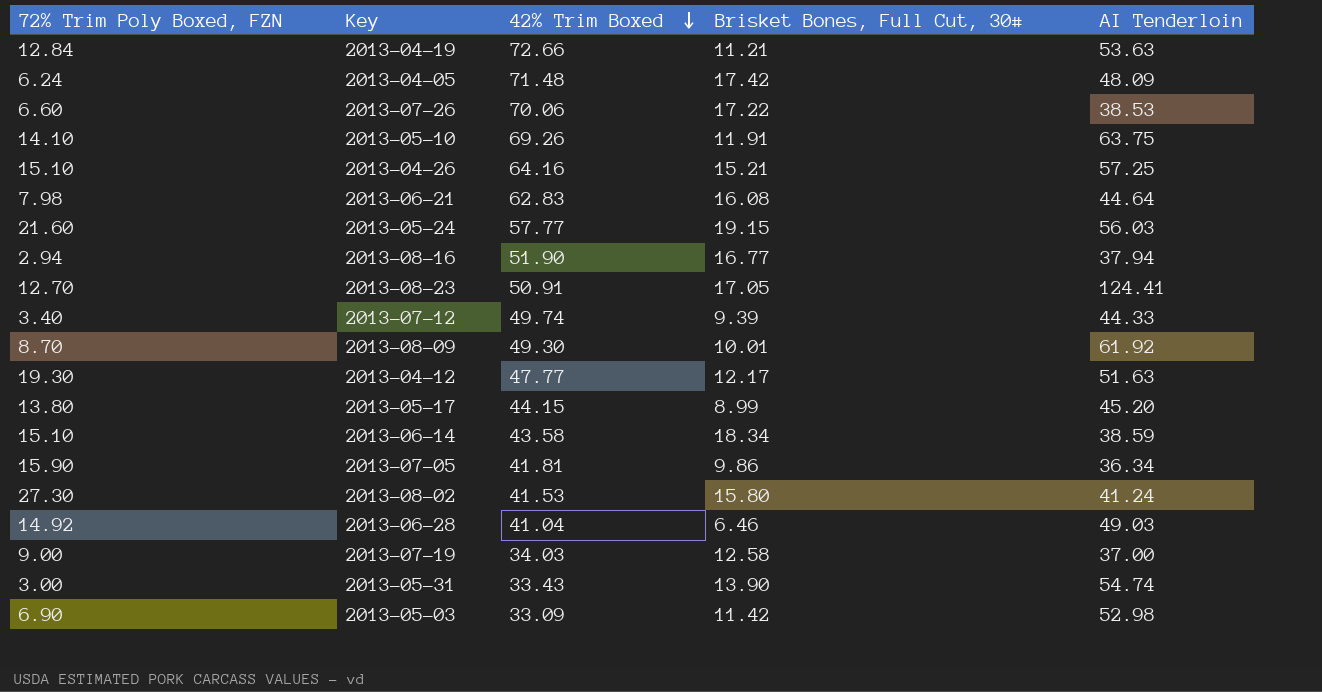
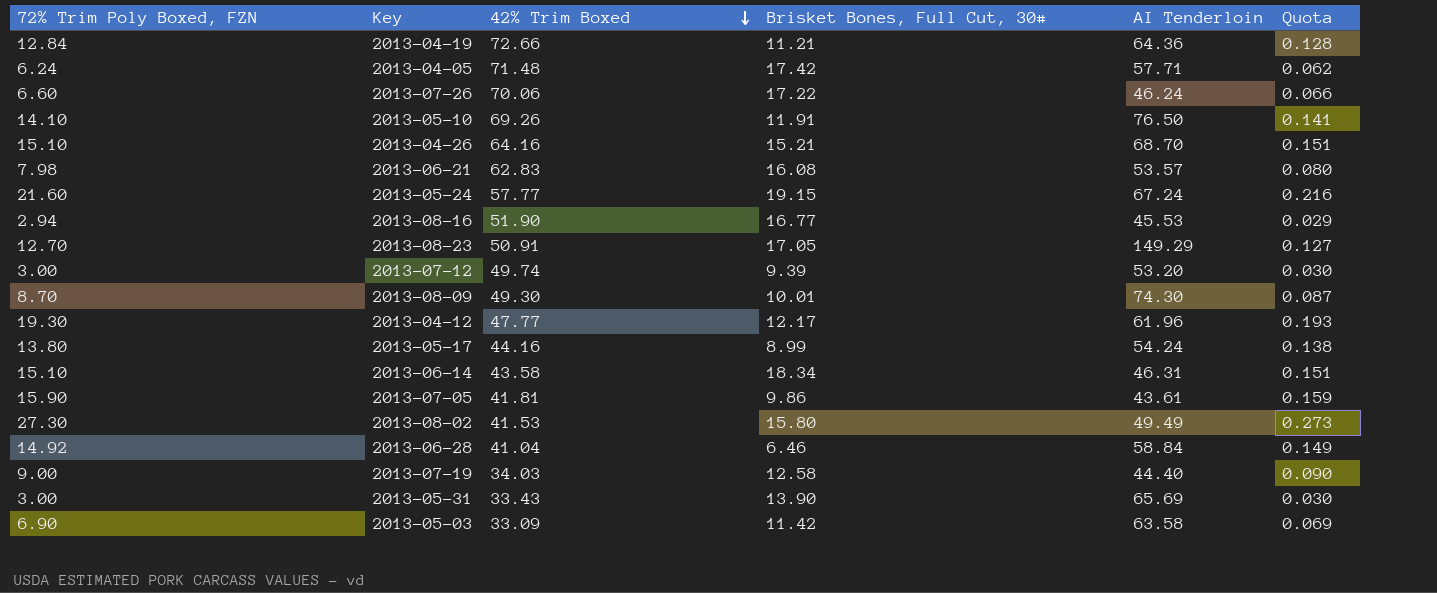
column Quota | formula: none -> [72% Trim Poly Boxed, FZN] * 0.01
2013-04-19 | AI Tenderloin: 53.63 -> 64.36
2013-04-05 | AI Tenderloin: 48.09 -> 57.71
2013-07-26 | AI Tenderloin: 38.53 -> 46.24
2013-05-10 | AI Tenderloin: 63.75 -> 76.50
2013-04-26 | AI Tenderloin: 57.25 -> 68.70
2013-06-21 | AI Tenderloin: 44.64 -> 53.57
2013-05-24 | AI Tenderloin: 56.03 -> 67.24
2013-08-16 | AI Tenderloin: 37.94 -> 45.53
2013-08-23 | AI Tenderloin: 124.41 -> 149.29
2013-07-12 | 72% Trim Poly Boxed, FZN: 3.40 -> 3.00
2013-07-12 | AI Tenderloin: 44.33 -> 53.20
2013-08-09 | AI Tenderloin: 61.92 -> 74.30
2013-04-12 | AI Tenderloin: 51.63 -> 61.96
2013-05-17 | 42% Trim Boxed: 44.15 -> 44.16
2013-05-17 | AI Tenderloin: 45.20 -> 54.24
2013-06-14 | AI Tenderloin: 38.59 -> 46.31
2013-07-05 | AI Tenderloin: 36.34 -> 43.61
2013-08-02 | AI Tenderloin: 41.24 -> 49.49
2013-06-28 | AI Tenderloin: 49.03 -> 58.84
2013-07-19 | AI Tenderloin: 37.00 -> 44.40
2013-05-31 | AI Tenderloin: 54.74 -> 65.69
2013-05-03 | AI Tenderloin: 52.98 -> 63.58

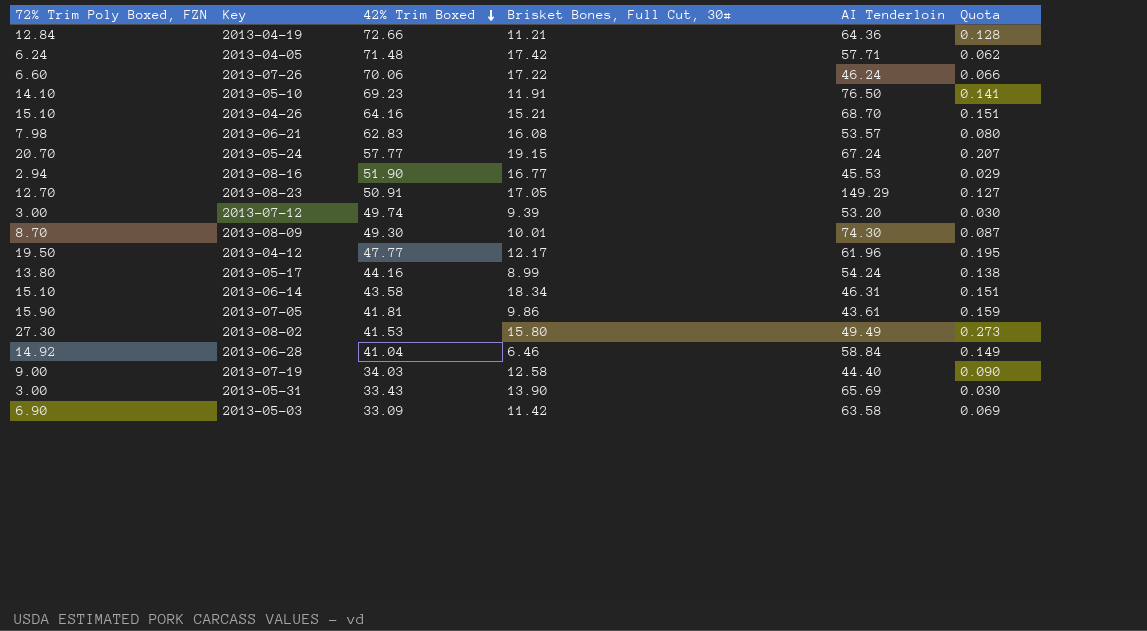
2013-05-10 | 42% Trim Boxed: 69.26 -> 69.23
2013-05-24 | 72% Trim Poly Boxed, FZN: 21.60 -> 20.70
2013-05-24 | Quota: 0.216 -> 0.207
2013-04-12 | 72% Trim Poly Boxed, FZN: 19.30 -> 19.50
2013-04-12 | Quota: 0.193 -> 0.195

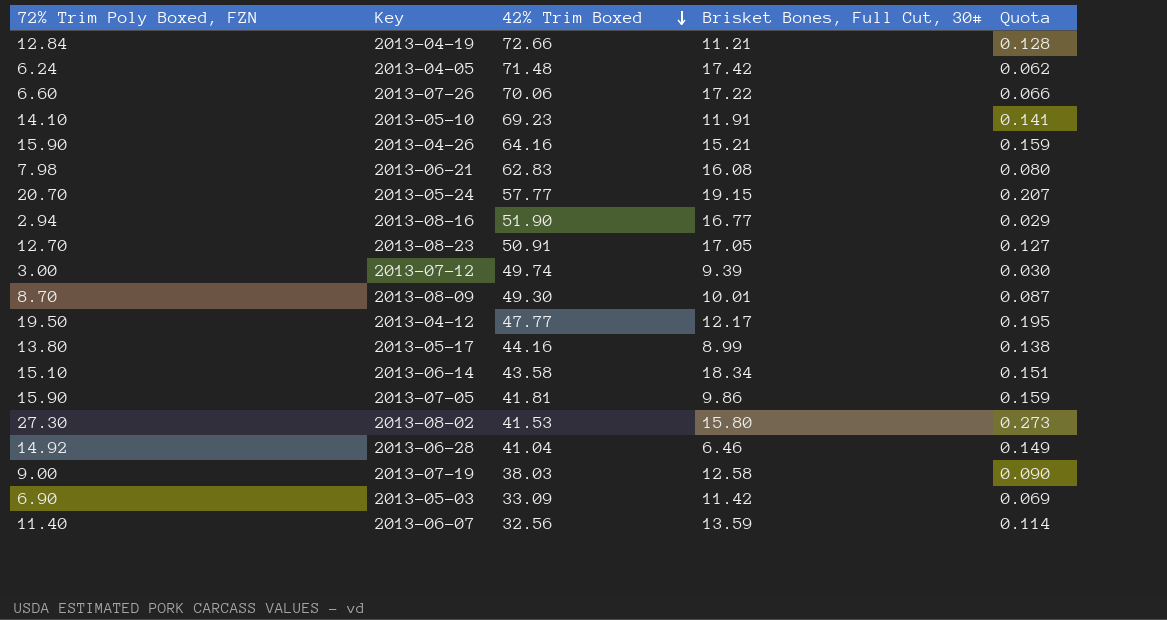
column AI Tenderloin | position: 5 -> none
row 2013-05-31: 3.00 | 33.43 | 13.90 | 65.69 | 0.030 -> none
2013-04-26 | 72% Trim Poly Boxed, FZN: 15.10 -> 15.90
2013-04-26 | Quota: 0.151 -> 0.159
2013-07-19 | 42% Trim Boxed: 34.03 -> 38.03
row 2013-06-07: none -> 11.40 | 32.56 | 13.59 | 0.114

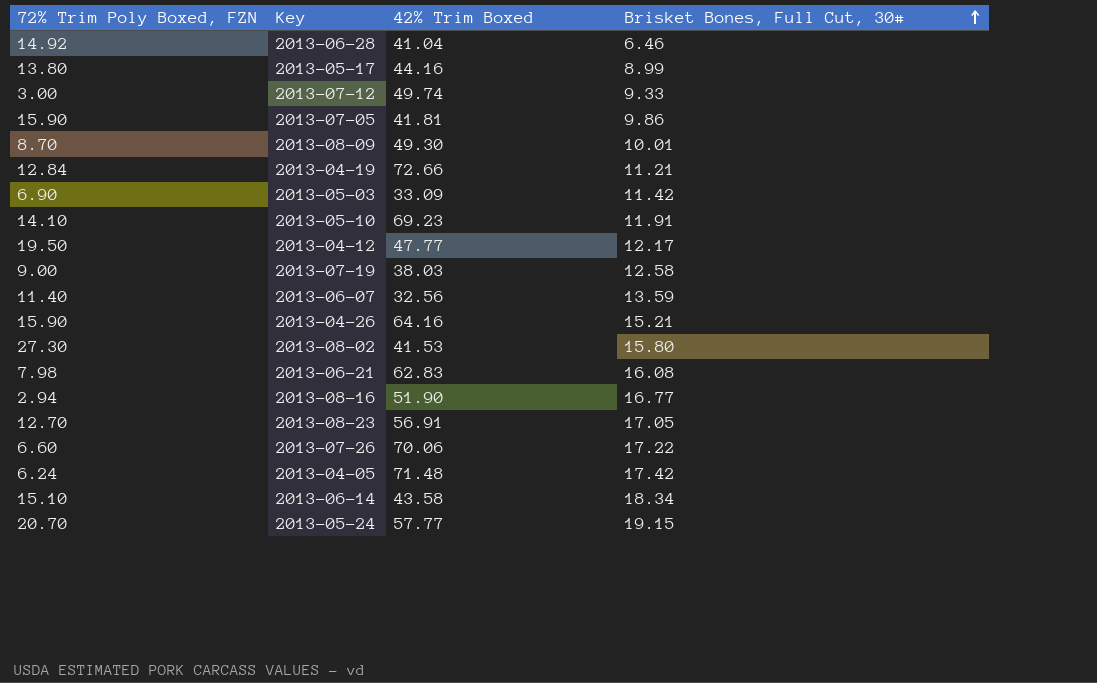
row order: 42% Trim Boxed descending -> Brisket Bones, Full Cut, 30# ascending
column Quota | formula: [72% Trim Poly Boxed, FZN] * 0.01 -> none
2013-07-12 | Brisket Bones, Full Cut, 30#: 9.39 -> 9.33
2013-08-23 | 42% Trim Boxed: 50.91 -> 56.91

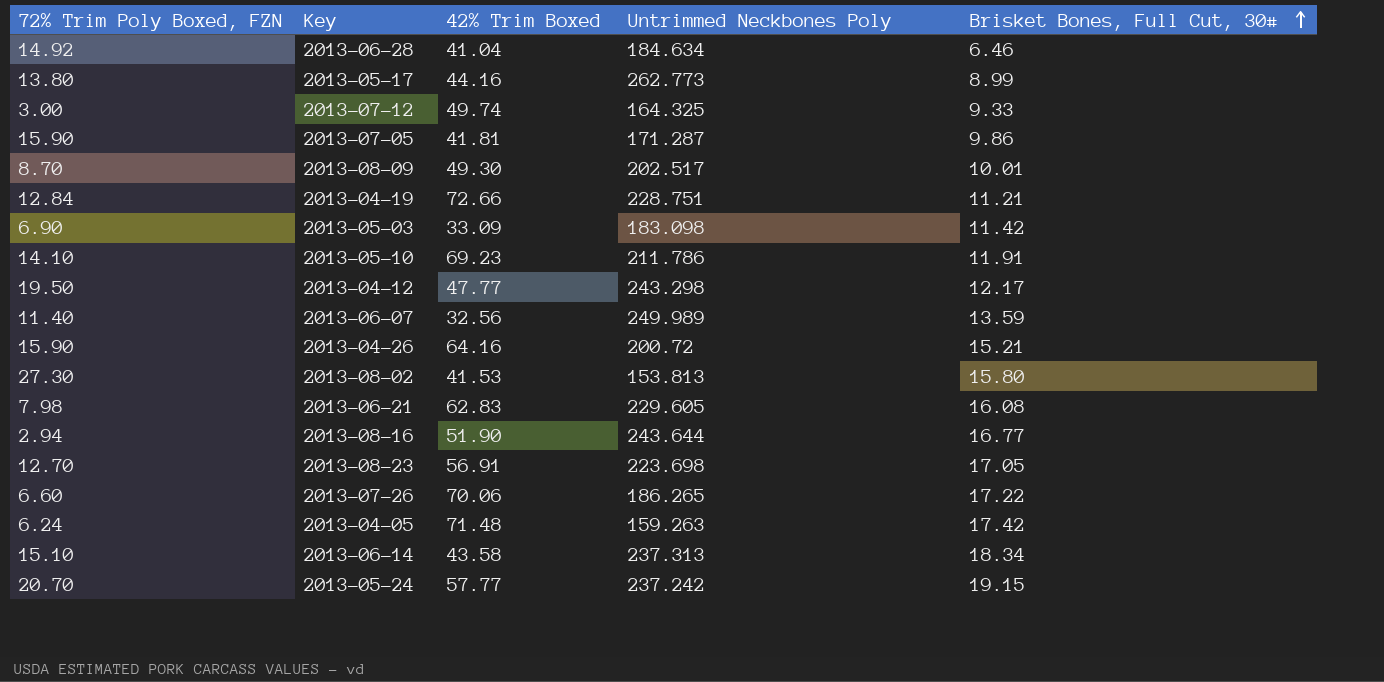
column Untrimmed Neckbones Poly | position: none -> 4
row 2013-07-19: 9.00 | 38.03 | 12.58 -> none

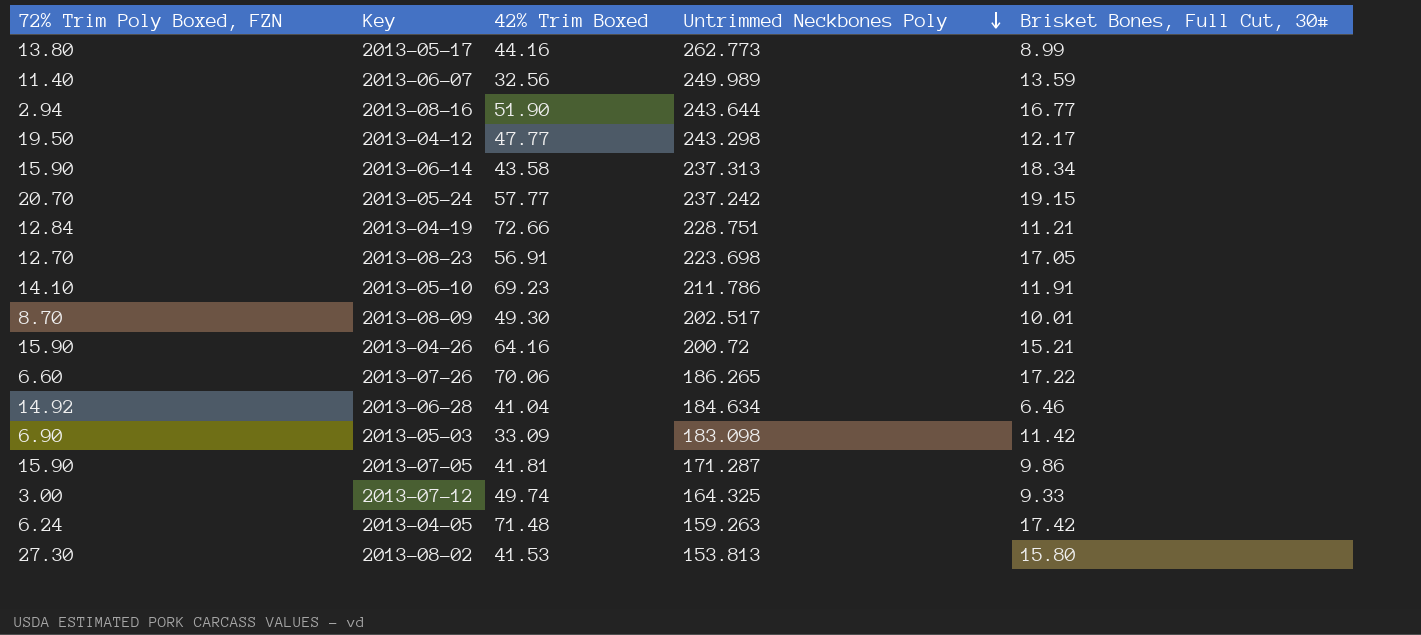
row order: Brisket Bones, Full Cut, 30# ascending -> Untrimmed Neckbones Poly descending
row 2013-06-21: 7.98 | 62.83 | 229.605 | 16.08 -> none
2013-06-14 | 72% Trim Poly Boxed, FZN: 15.10 -> 15.90

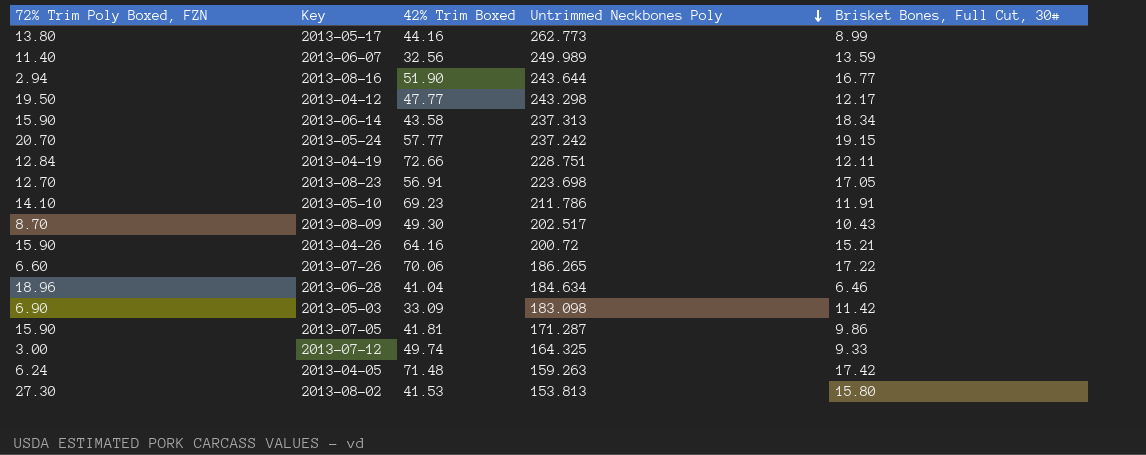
2013-04-19 | Brisket Bones, Full Cut, 30#: 11.21 -> 12.11
2013-08-09 | Brisket Bones, Full Cut, 30#: 10.01 -> 10.43
2013-06-28 | 72% Trim Poly Boxed, FZN: 14.92 -> 18.96

